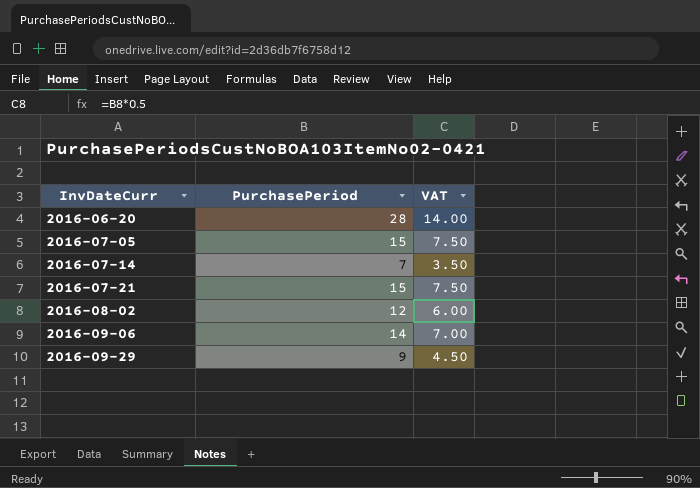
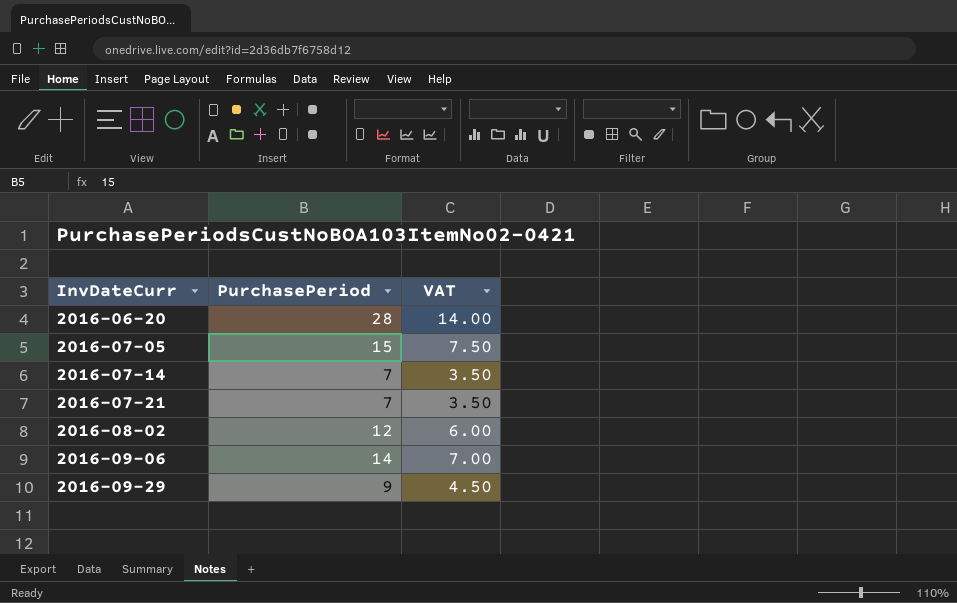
2016-07-21 | PurchasePeriod: 15 -> 7
2016-07-21 | VAT: 7.50 -> 3.50

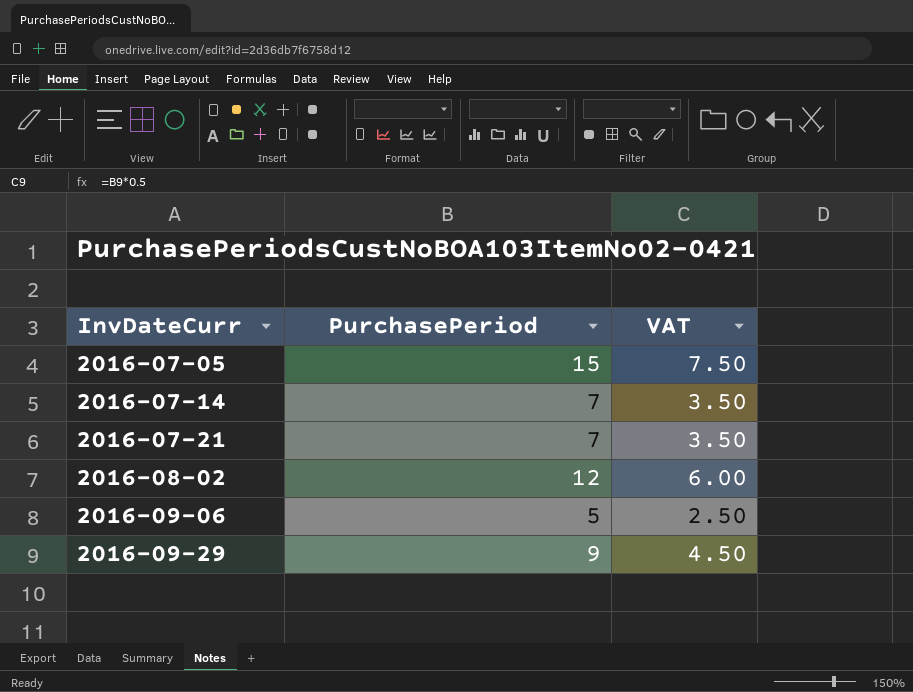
row 2016-06-20: 28 | 14.00 -> none
2016-09-06 | PurchasePeriod: 14 -> 5
2016-09-06 | VAT: 7.00 -> 2.50

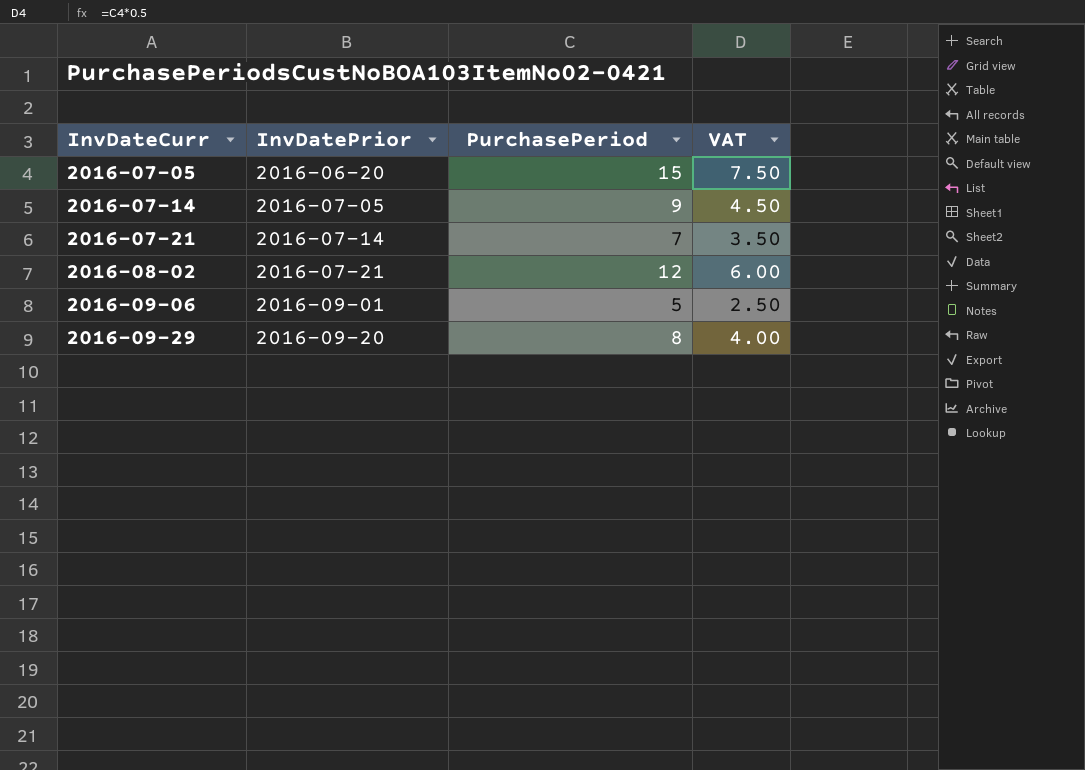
column InvDatePrior | position: none -> 2
2016-07-14 | PurchasePeriod: 7 -> 9
2016-07-14 | VAT: 3.50 -> 4.50
2016-09-29 | PurchasePeriod: 9 -> 8
2016-09-29 | VAT: 4.50 -> 4.00

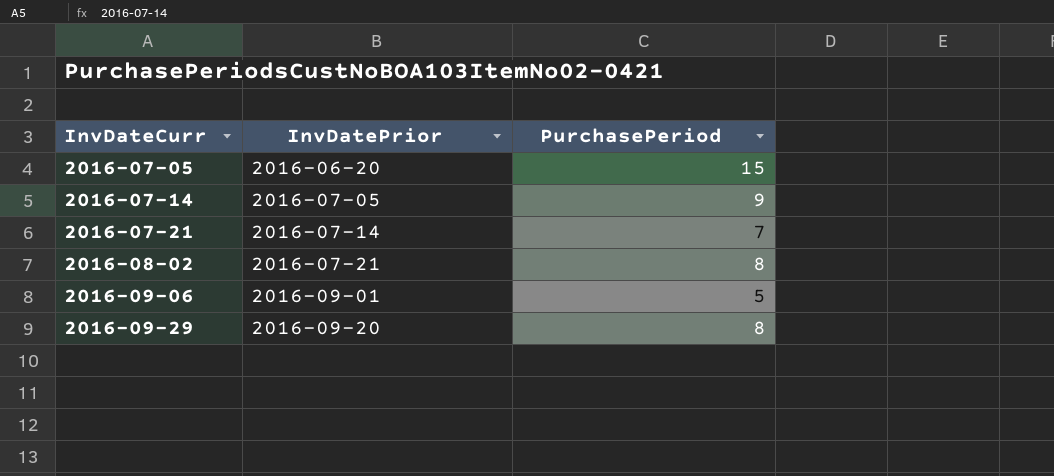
column VAT | formula: [PurchasePeriod] * 0.5 -> none
2016-08-02 | PurchasePeriod: 12 -> 8

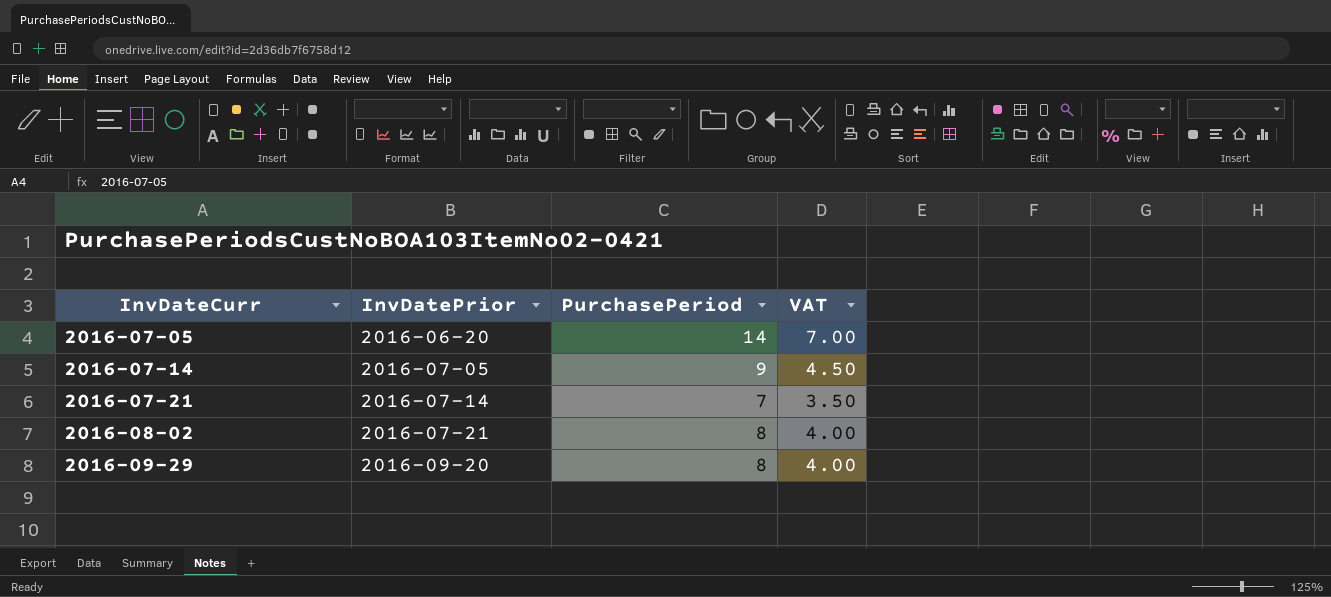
column VAT | formula: none -> [PurchasePeriod] * 0.5
row 2016-09-06: 2016-09-01 | 5 -> none
2016-07-05 | PurchasePeriod: 15 -> 14

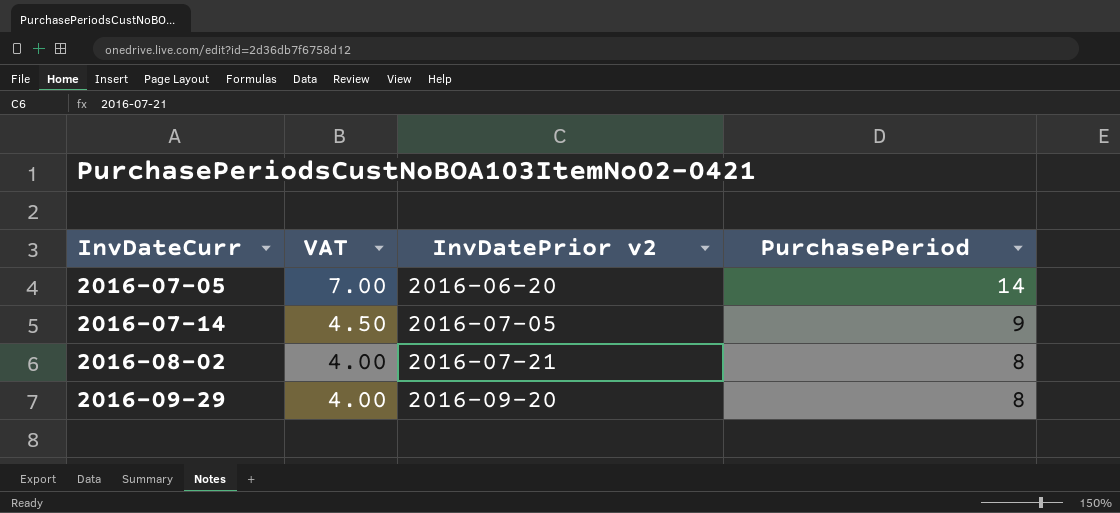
column VAT | position: 4 -> 2
column name: InvDatePrior -> InvDatePrior v2
row 2016-07-21: 2016-07-14 | 7 | 3.50 -> none

